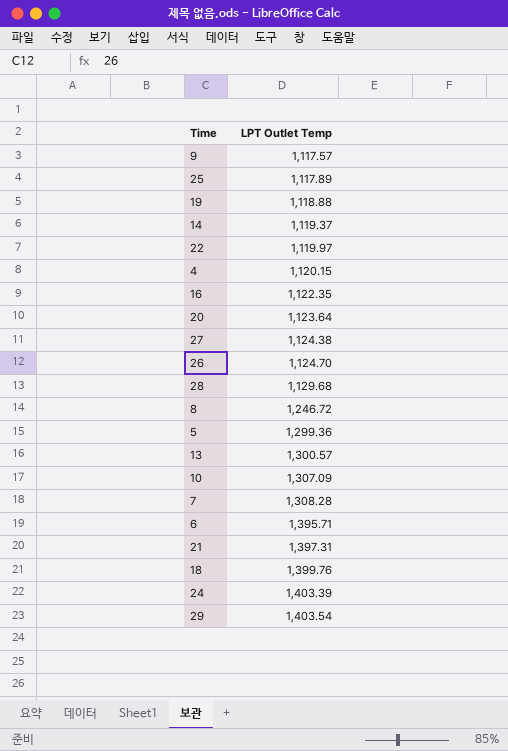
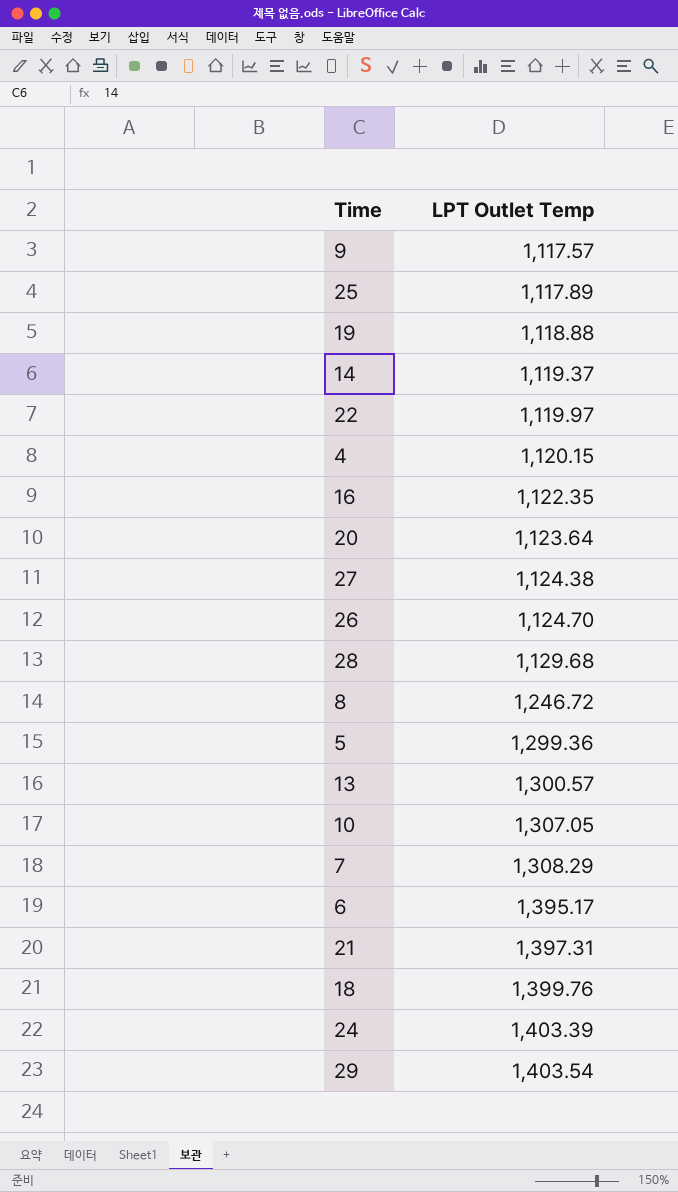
10 | LPT Outlet Temp: 1,307.09 -> 1,307.05
7 | LPT Outlet Temp: 1,308.28 -> 1,308.29
6 | LPT Outlet Temp: 1,395.71 -> 1,395.17

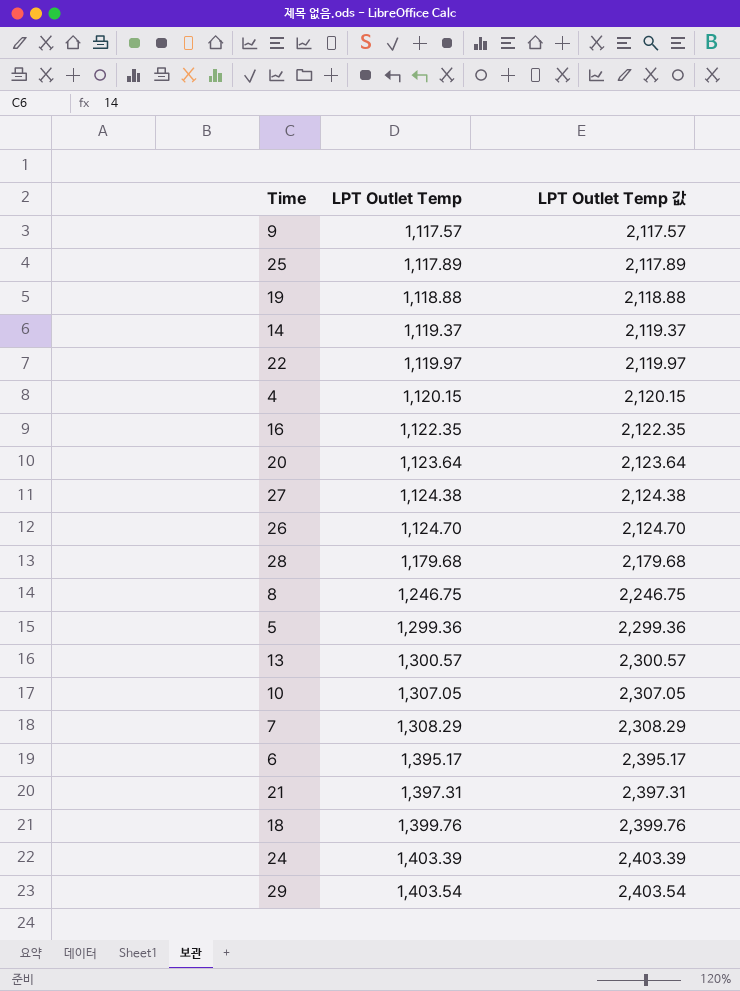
column LPT Outlet Temp 값 | formula: none -> [LPT Outlet Temp] + 1000
28 | LPT Outlet Temp: 1,129.68 -> 1,179.68
8 | LPT Outlet Temp: 1,246.72 -> 1,246.75

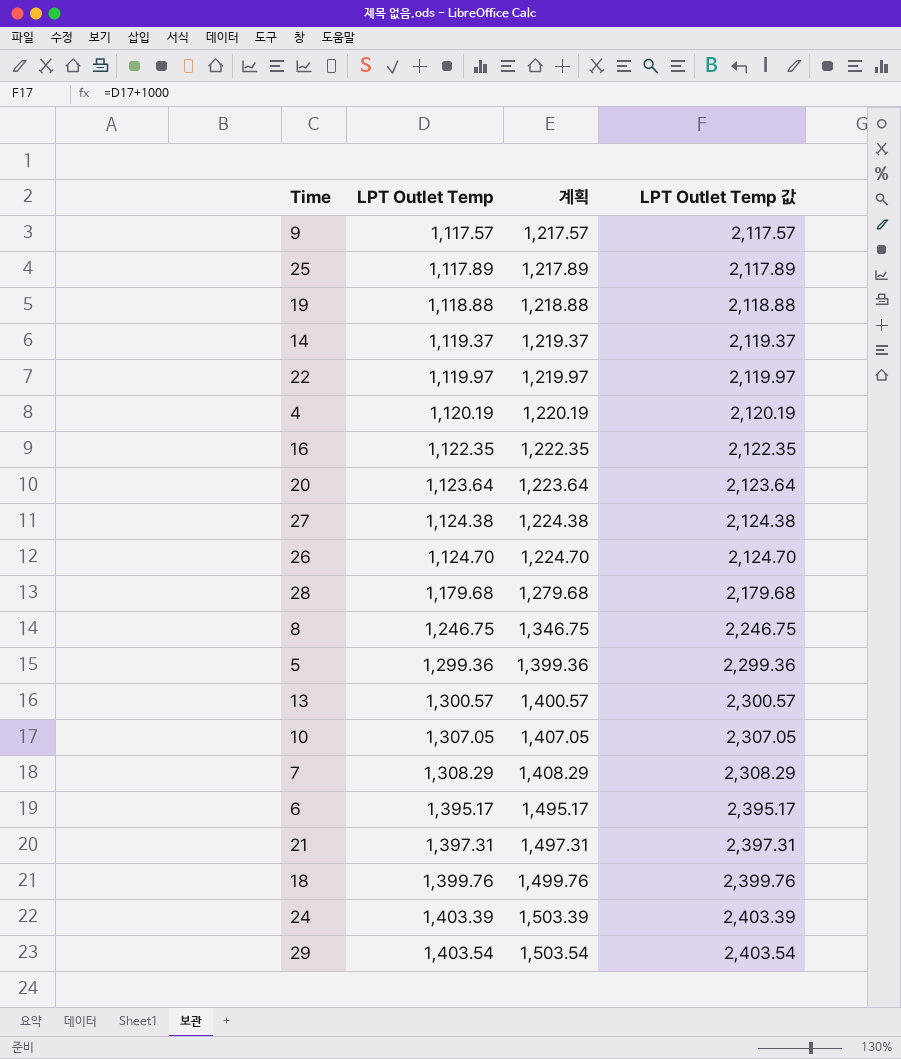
column 계획 | formula: none -> [LPT Outlet Temp] + 100
4 | LPT Outlet Temp: 1,120.15 -> 1,120.19
4 | LPT Outlet Temp 값: 2,120.15 -> 2,120.19

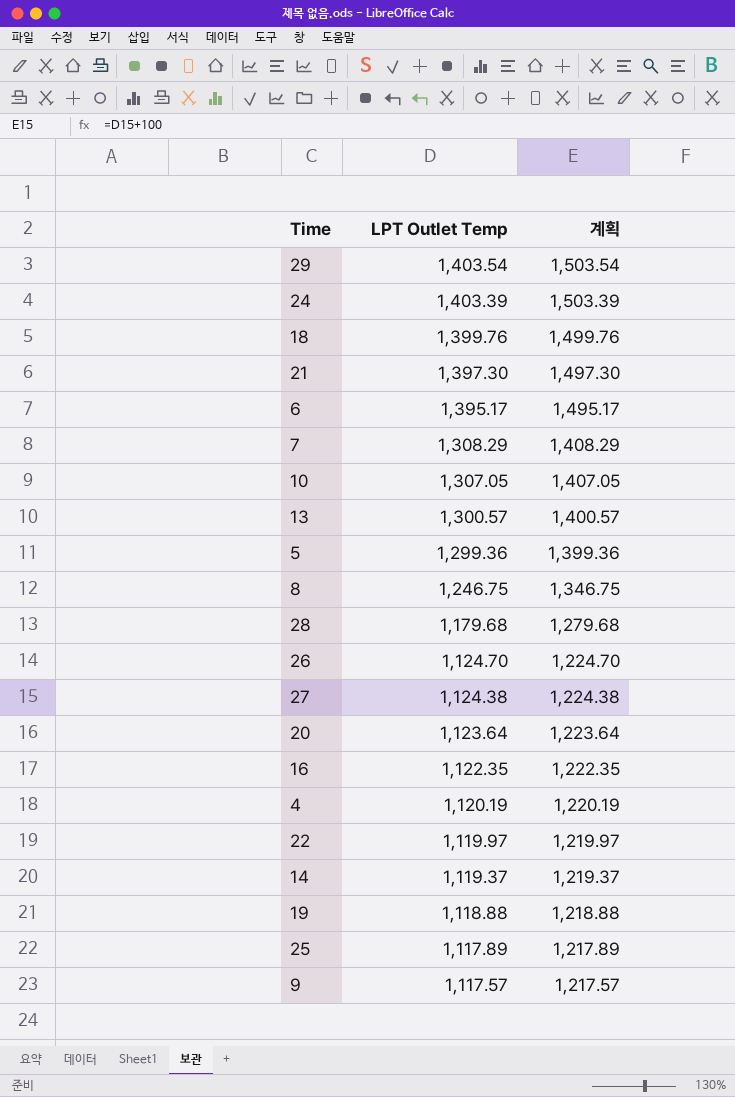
row order: LPT Outlet Temp ascending -> LPT Outlet Temp descending
column LPT Outlet Temp 값 | formula: [LPT Outlet Temp] + 1000 -> none
21 | LPT Outlet Temp: 1,397.31 -> 1,397.30
21 | 계획: 1,497.31 -> 1,497.30

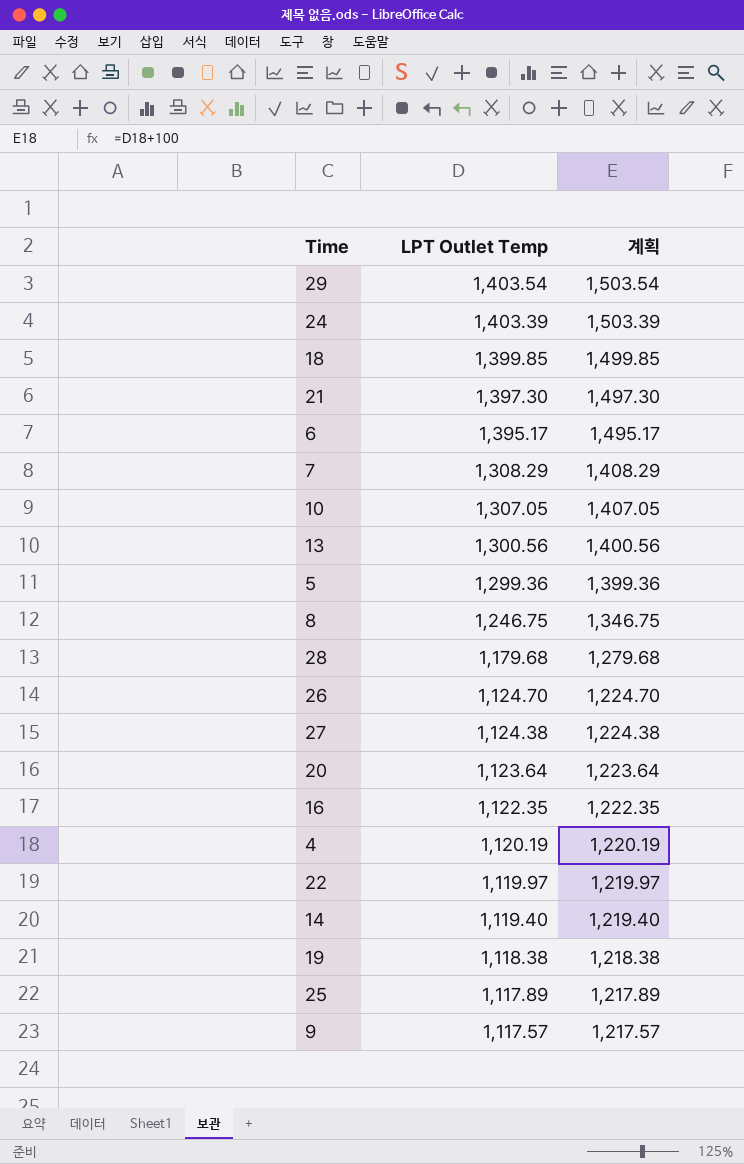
18 | LPT Outlet Temp: 1,399.76 -> 1,399.85
18 | 계획: 1,499.76 -> 1,499.85
13 | LPT Outlet Temp: 1,300.57 -> 1,300.56
13 | 계획: 1,400.57 -> 1,400.56
14 | LPT Outlet Temp: 1,119.37 -> 1,119.40
14 | 계획: 1,219.37 -> 1,219.40
19 | LPT Outlet Temp: 1,118.88 -> 1,118.38
19 | 계획: 1,218.88 -> 1,218.38

